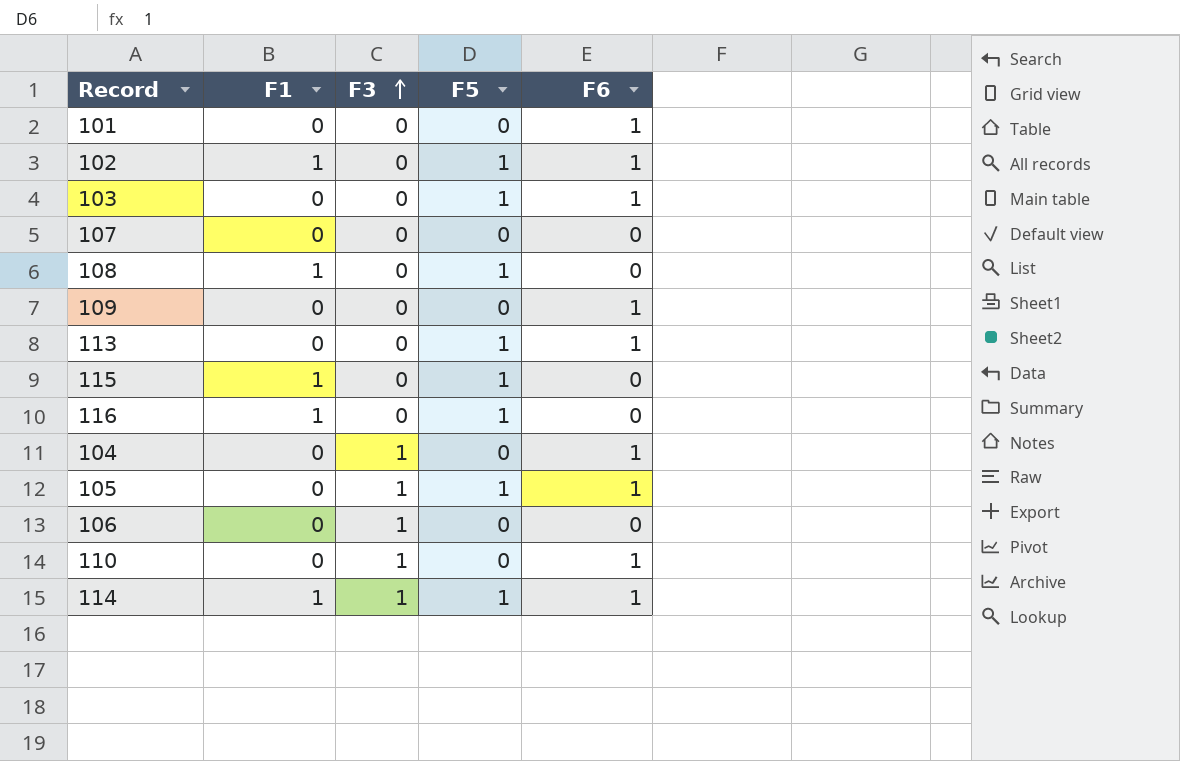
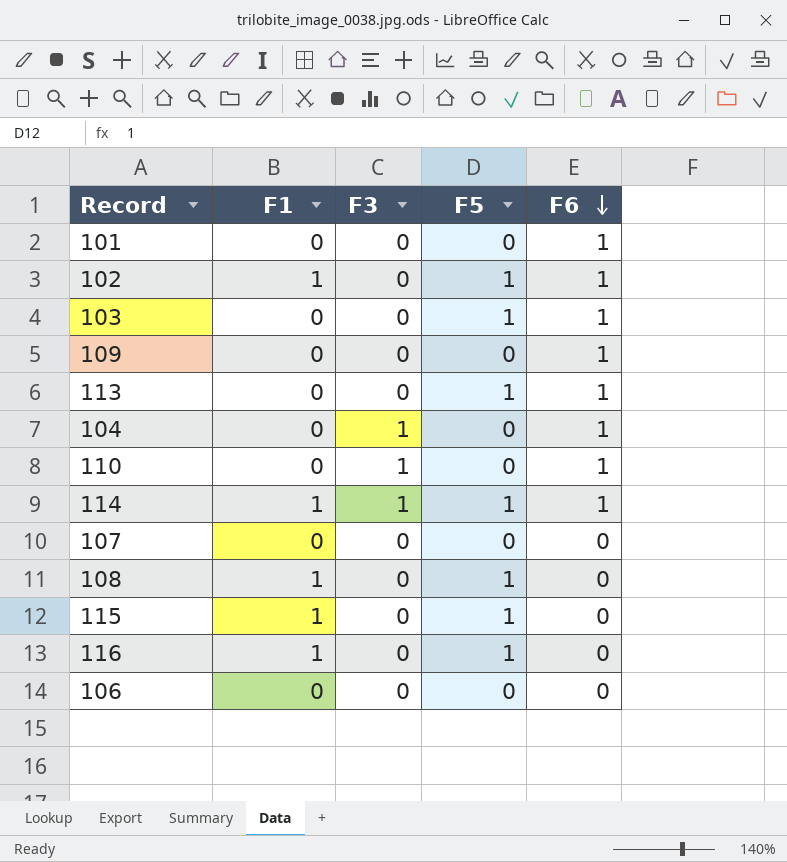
row order: F3 ascending -> F6 descending
row 105: 0 | 1 | 1 | 1 -> none
106 | F3: 1 -> 0

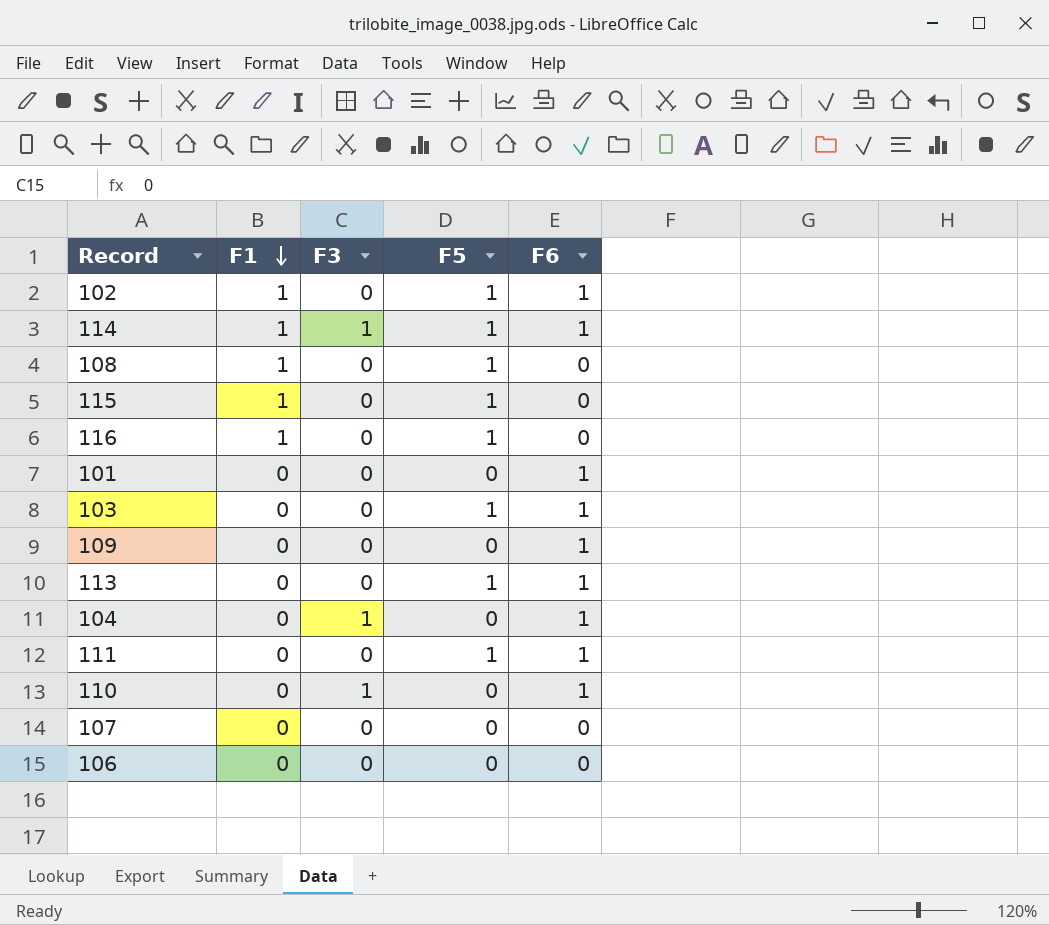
row order: F6 descending -> F1 descending
row 111: none -> 0 | 0 | 1 | 1

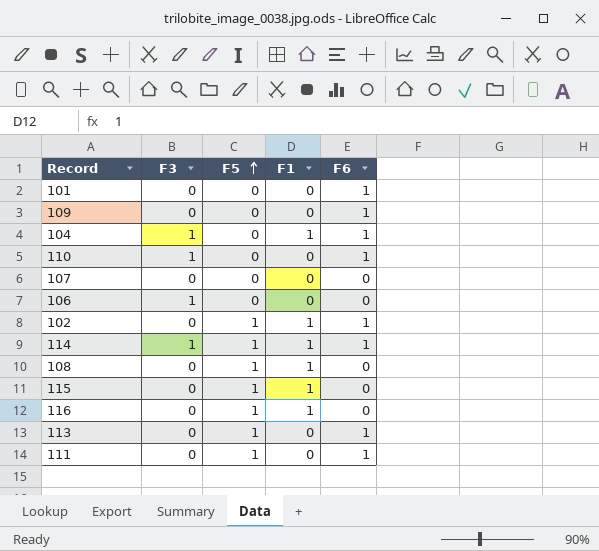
row order: F1 descending -> F5 ascending
column F1 | position: 2 -> 4
row 103: 0 | 0 | 1 | 1 -> none
104 | F1: 0 -> 1
106 | F3: 0 -> 1

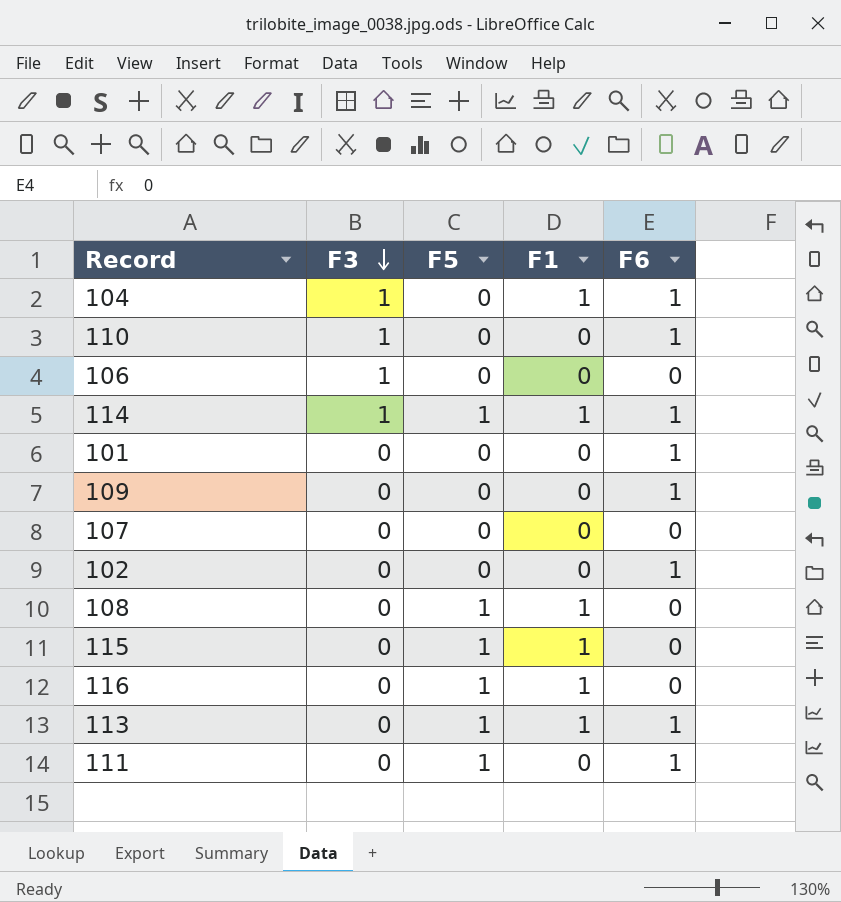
row order: F5 ascending -> F3 descending
102 | F5: 1 -> 0
102 | F1: 1 -> 0
113 | F1: 0 -> 1

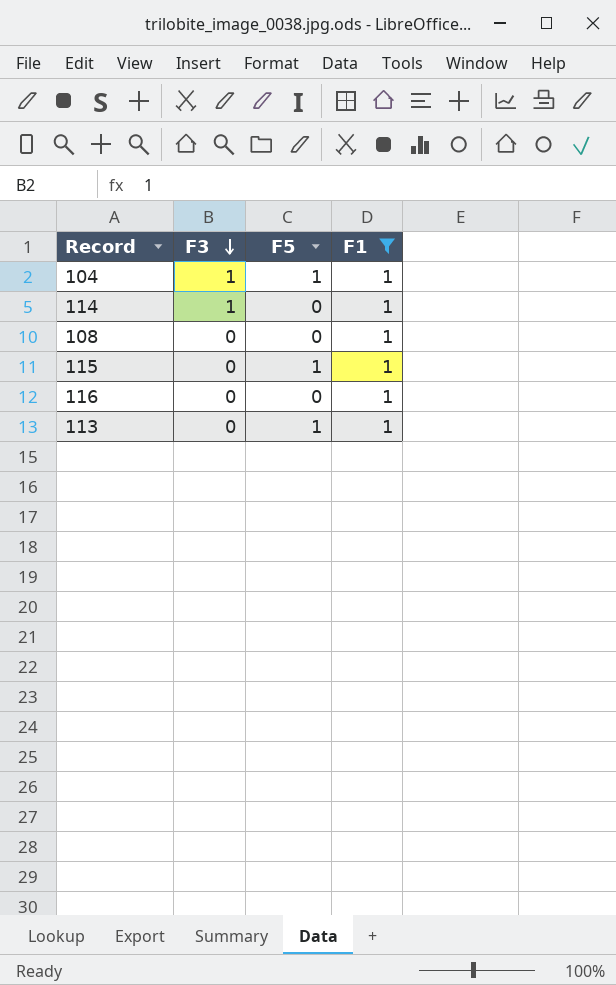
filter: none -> F1 = 1
column F6 | position: 5 -> none
104 | F5: 0 -> 1
114 | F5: 1 -> 0
108 | F5: 1 -> 0
116 | F5: 1 -> 0

